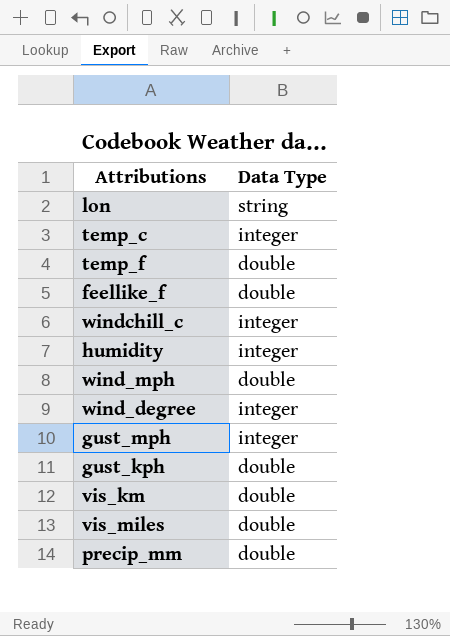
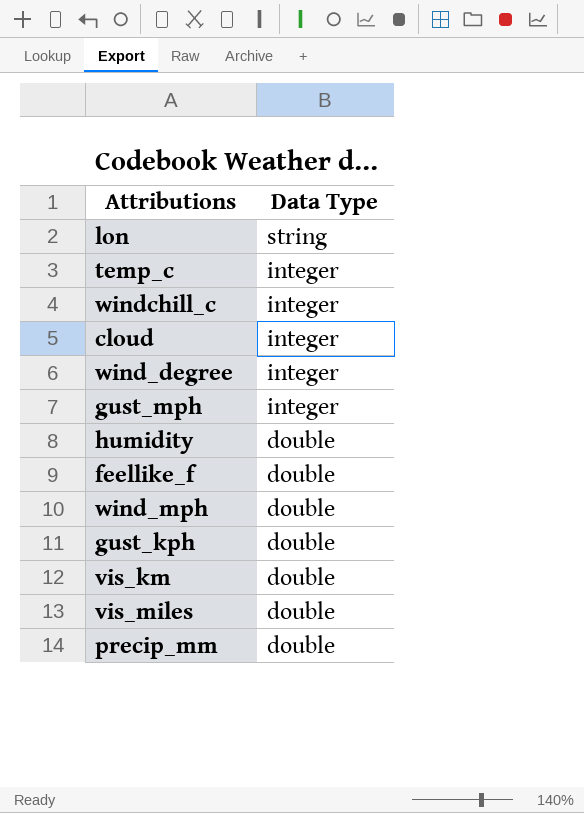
row order: none -> Data Type descending
row temp_f: double -> none
row cloud: none -> integer
humidity | Data Type: integer -> double

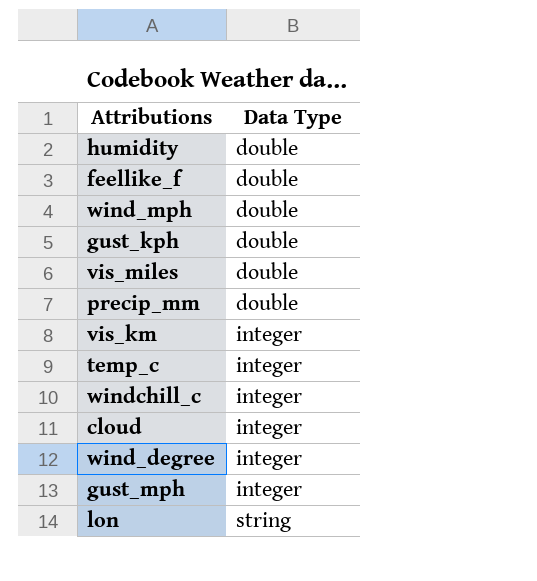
row order: Data Type descending -> Data Type ascending
vis_km | Data Type: double -> integer

